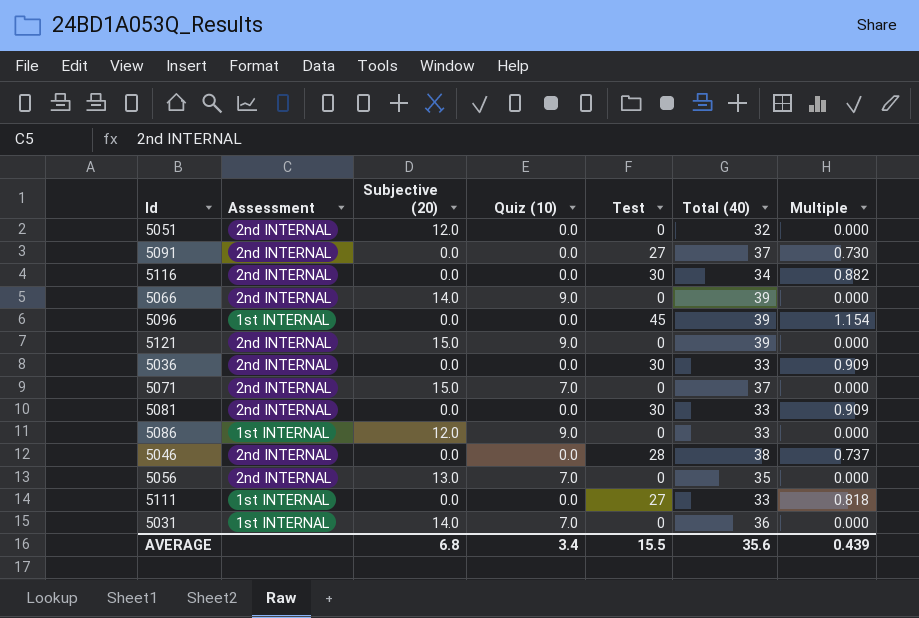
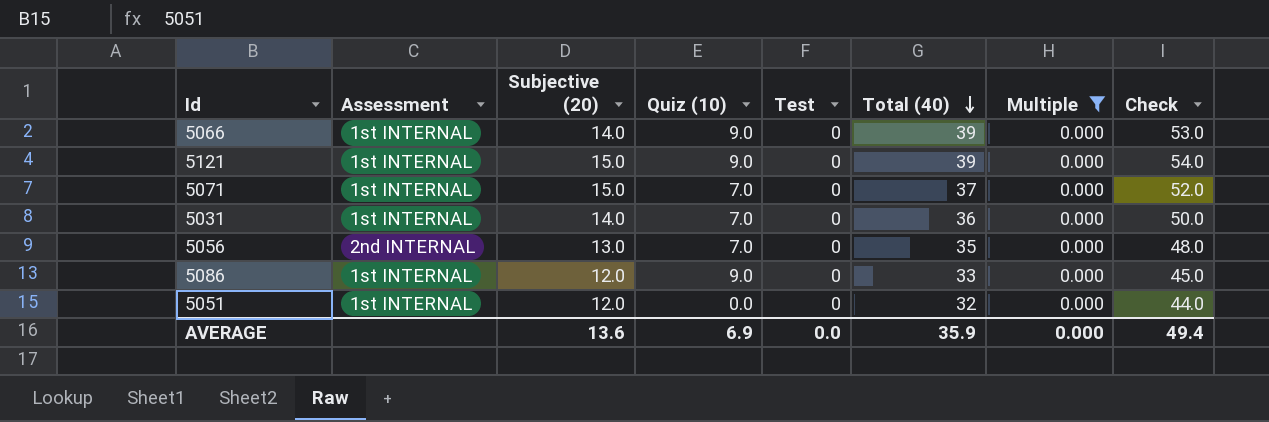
filter: none -> Multiple = 0.000
row order: none -> Total (40) descending
column Check | formula: none -> [Subjective (20)] + [Total (40)]
5066 | Assessment: 2nd INTERNAL -> 1st INTERNAL
5121 | Assessment: 2nd INTERNAL -> 1st INTERNAL
5071 | Assessment: 2nd INTERNAL -> 1st INTERNAL
5051 | Assessment: 2nd INTERNAL -> 1st INTERNAL
AVERAGE | Subjective (20): 6.8 -> 13.6
AVERAGE | Quiz (10): 3.4 -> 6.9
AVERAGE | Test: 15.5 -> 0.0
AVERAGE | Total (40): 35.6 -> 35.9
AVERAGE | Multiple: 0.439 -> 0.000

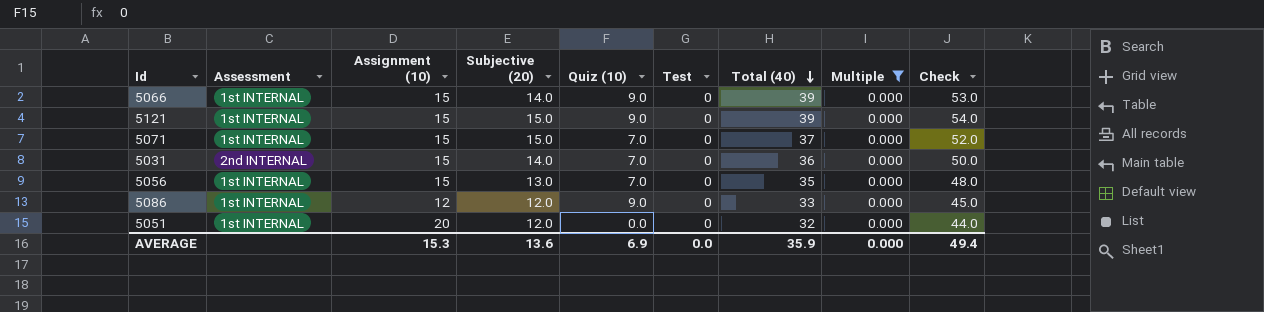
column Assignment (10) | position: none -> 3
5031 | Assessment: 1st INTERNAL -> 2nd INTERNAL
5056 | Assessment: 2nd INTERNAL -> 1st INTERNAL

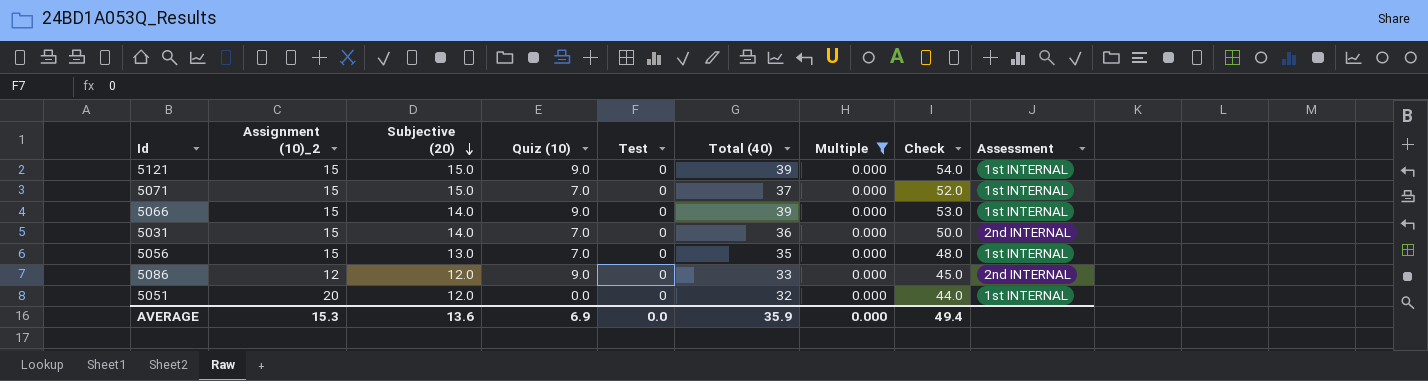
row order: Total (40) descending -> Subjective (20) descending
column name: Assignment (10) -> Assignment (10)_2
column Assessment | position: 2 -> 9
5086 | Assessment: 1st INTERNAL -> 2nd INTERNAL

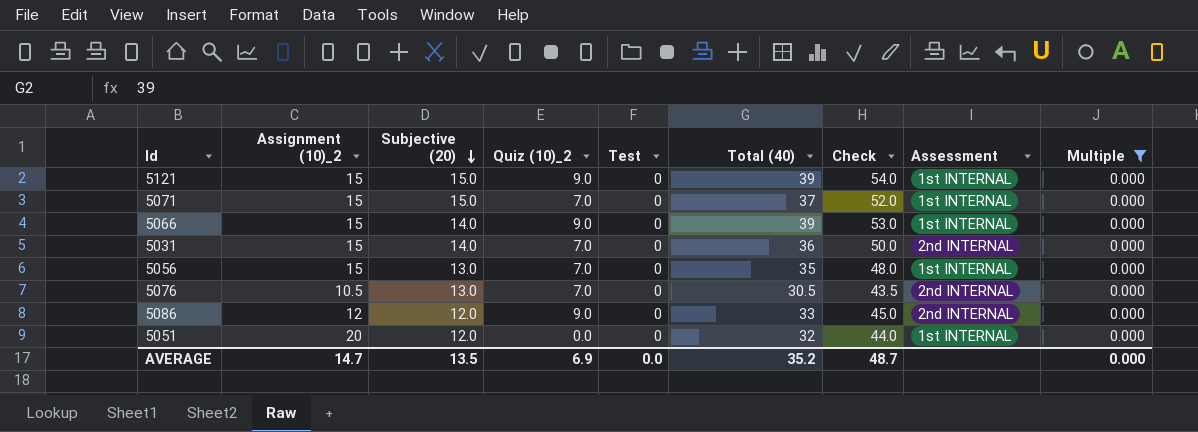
column name: Quiz (10) -> Quiz (10)_2
column Multiple | position: 7 -> 9
row 5076: none -> 10.5 | 13.0 | 7.0 | 0 | 30.5 | 43.5 | 2nd INTERNAL | 0.000
AVERAGE | Assignment (10)_2: 15.3 -> 14.7
AVERAGE | Subjective (20): 13.6 -> 13.5
AVERAGE | Total (40): 35.9 -> 35.2
AVERAGE | Check: 49.4 -> 48.7

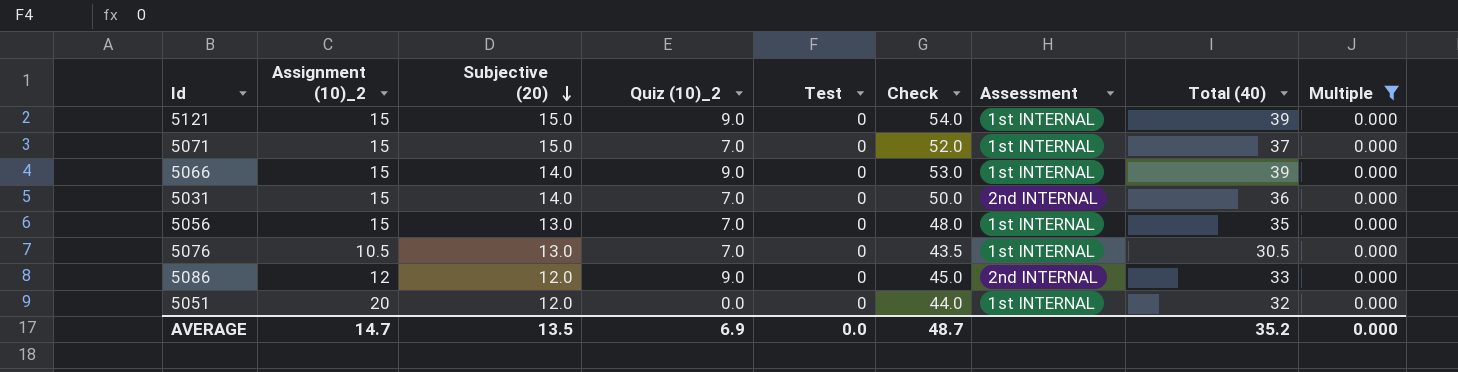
column Total (40) | position: 6 -> 8
5076 | Assessment: 2nd INTERNAL -> 1st INTERNAL

